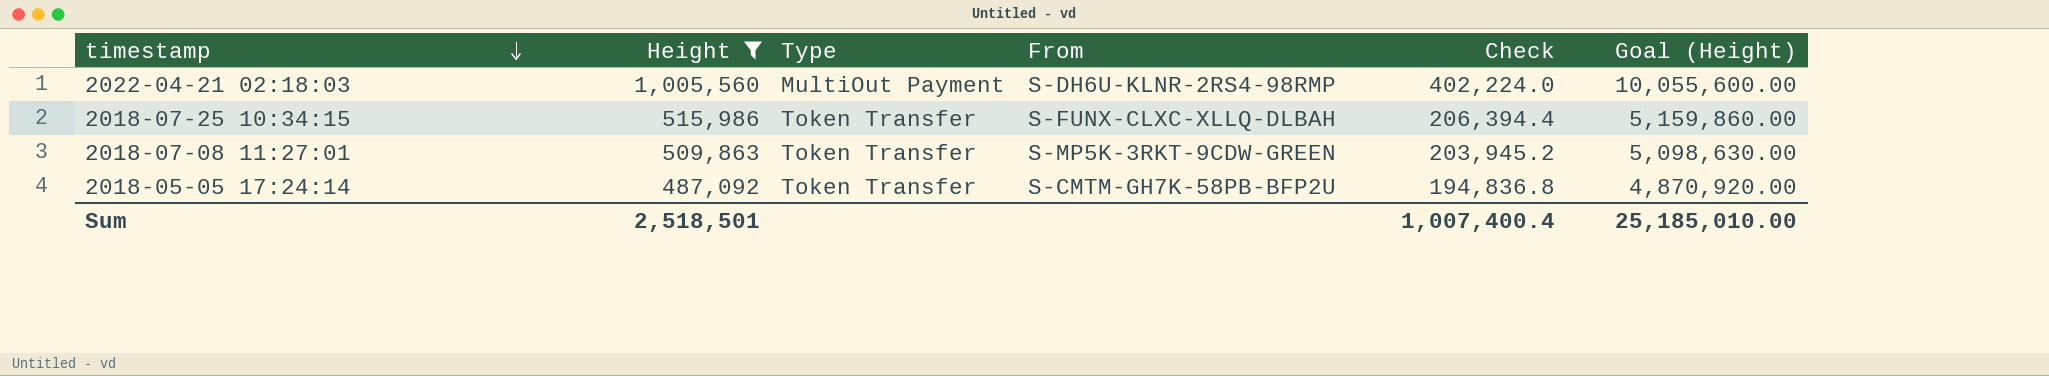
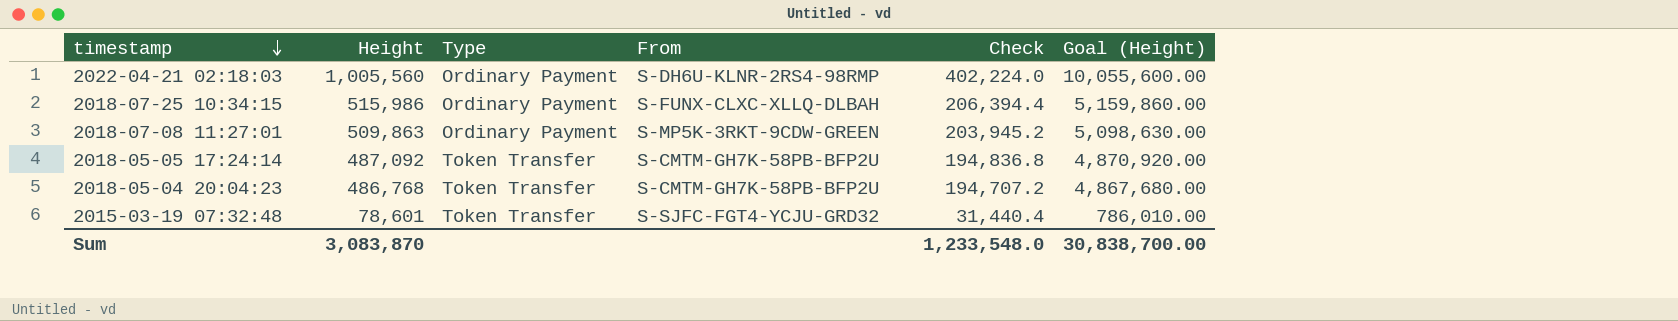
filter: Height >= 487,092 -> none
2022-04-21 02:18:03 | Type: MultiOut Payment -> Ordinary Payment
2018-07-25 10:34:15 | Type: Token Transfer -> Ordinary Payment
2018-07-08 11:27:01 | Type: Token Transfer -> Ordinary Payment
Sum | Height: 2,518,501 -> 3,083,870
Sum | Check: 1,007,400.4 -> 1,233,548.0
Sum | Goal (Height): 25,185,010.00 -> 30,838,700.00

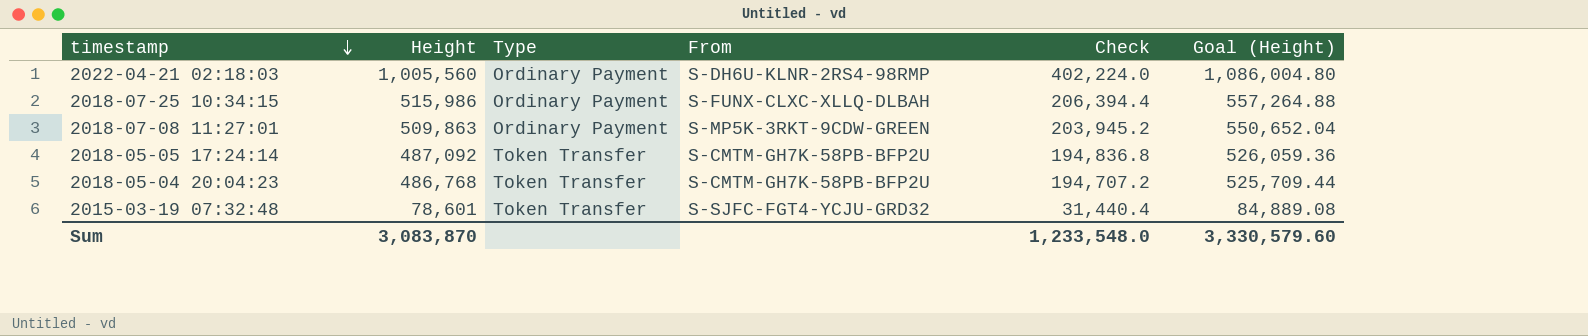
column Goal (Height) | formula: [Height] * 10 -> [Height] * 1.08
Sum | Goal (Height): 30,838,700.00 -> 3,330,579.60

